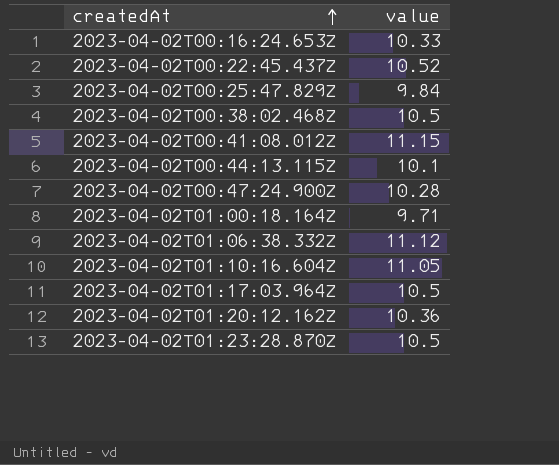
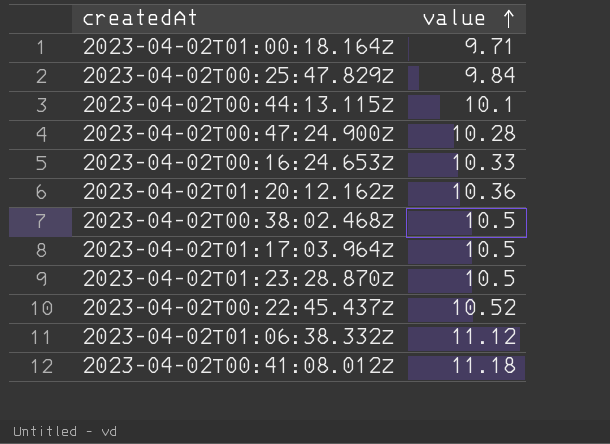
row order: createdAt ascending -> value ascending
row 2023-04-02T01:10:16.604Z: 11.05 -> none
2023-04-02T00:41:08.012Z | value: 11.15 -> 11.18

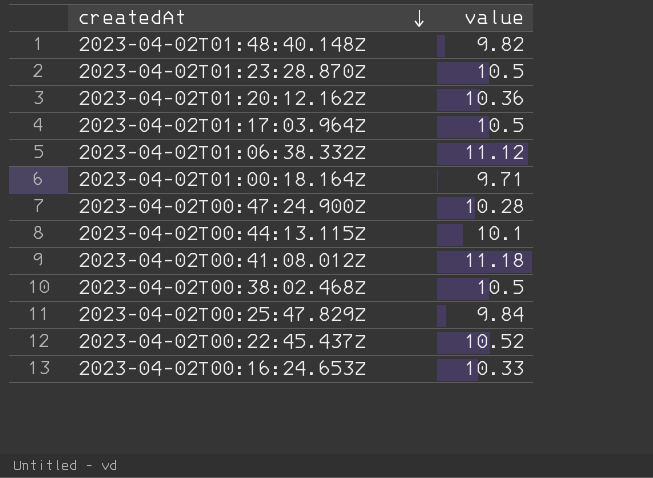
row order: value ascending -> createdAt descending
row 2023-04-02T01:48:40.148Z: none -> 9.82

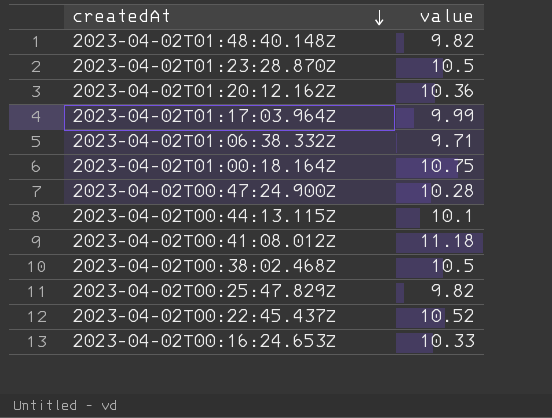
2023-04-02T01:17:03.964Z | value: 10.5 -> 9.99
2023-04-02T01:06:38.332Z | value: 11.12 -> 9.71
2023-04-02T01:00:18.164Z | value: 9.71 -> 10.75
2023-04-02T00:25:47.829Z | value: 9.84 -> 9.82

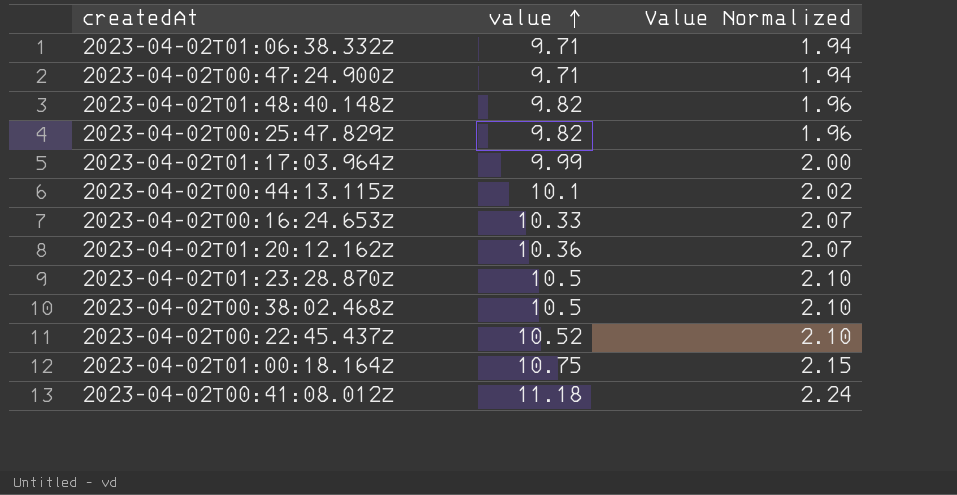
row order: createdAt descending -> value ascending
column Value Normalized | formula: none -> [value] * 0.2
2023-04-02T00:47:24.900Z | value: 10.28 -> 9.71

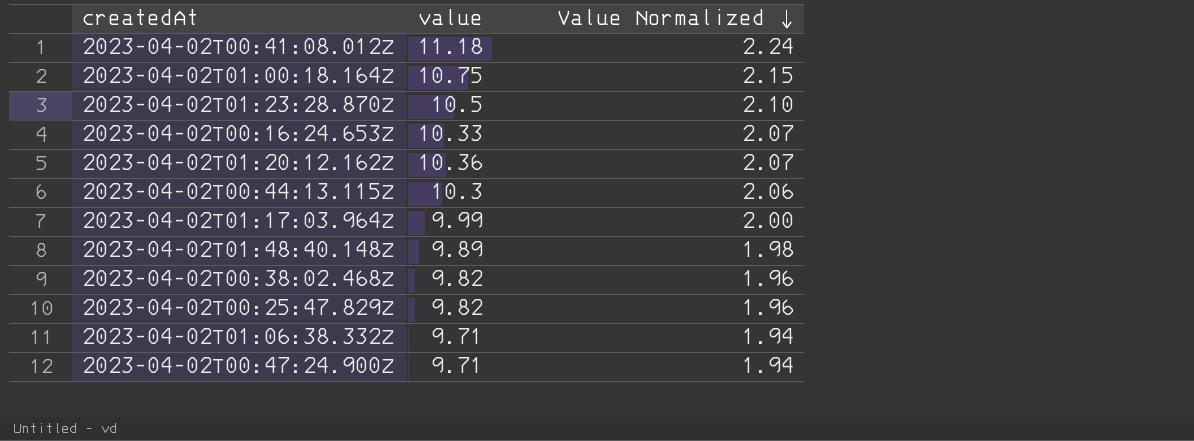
row order: value ascending -> Value Normalized descending
row 2023-04-02T00:22:45.437Z: 10.52 | 2.10 -> none
2023-04-02T00:44:13.115Z | value: 10.1 -> 10.3
2023-04-02T00:44:13.115Z | Value Normalized: 2.02 -> 2.06
2023-04-02T01:48:40.148Z | value: 9.82 -> 9.89
2023-04-02T01:48:40.148Z | Value Normalized: 1.96 -> 1.98
2023-04-02T00:38:02.468Z | value: 10.5 -> 9.82
2023-04-02T00:38:02.468Z | Value Normalized: 2.10 -> 1.96

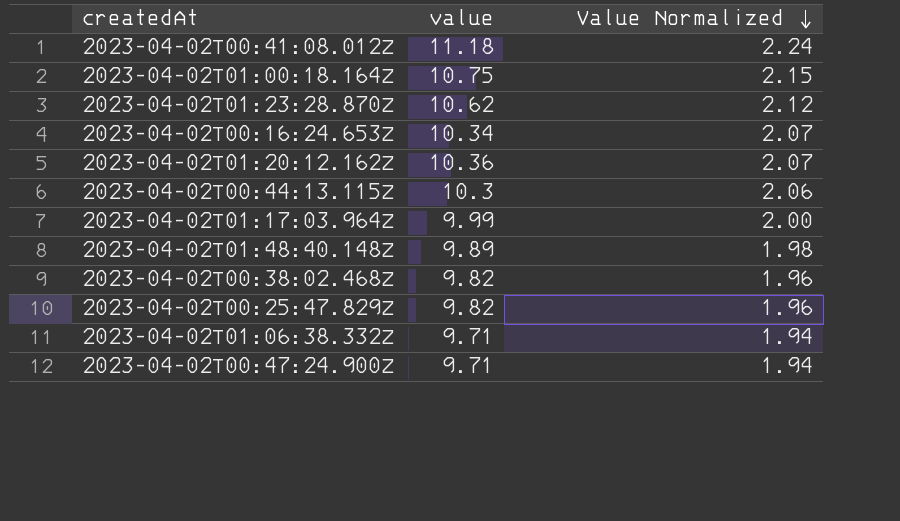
2023-04-02T01:23:28.870Z | value: 10.5 -> 10.62
2023-04-02T01:23:28.870Z | Value Normalized: 2.10 -> 2.12
2023-04-02T00:16:24.653Z | value: 10.33 -> 10.34

